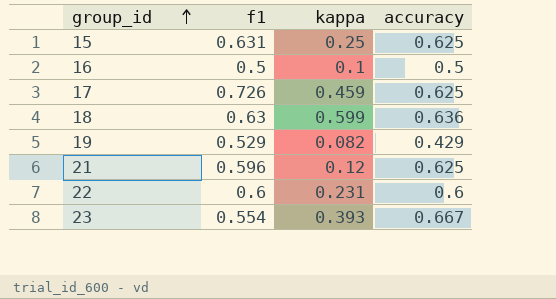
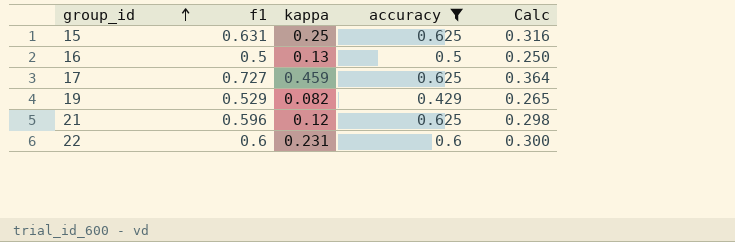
filter: none -> accuracy <= 0.625
column Calc | formula: none -> [f1] * 0.5
16 | kappa: 0.1 -> 0.13
17 | f1: 0.726 -> 0.727

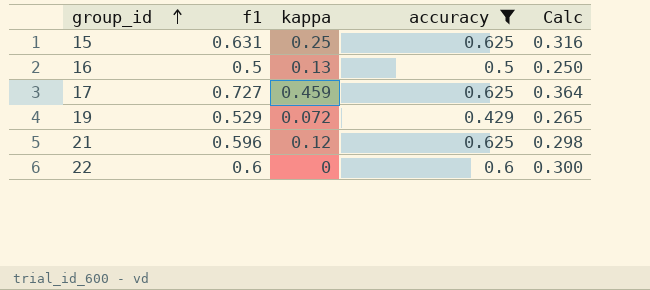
19 | kappa: 0.082 -> 0.072
22 | kappa: 0.231 -> 0

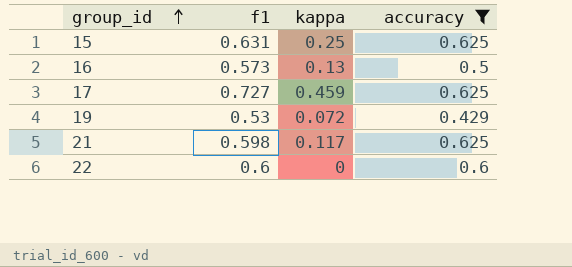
column Calc | formula: [f1] * 0.5 -> none
16 | f1: 0.5 -> 0.573
19 | f1: 0.529 -> 0.53
21 | f1: 0.596 -> 0.598
21 | kappa: 0.12 -> 0.117

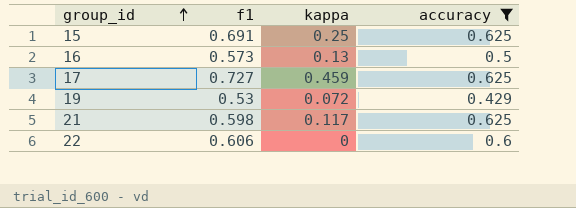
15 | f1: 0.631 -> 0.691
22 | f1: 0.6 -> 0.606

